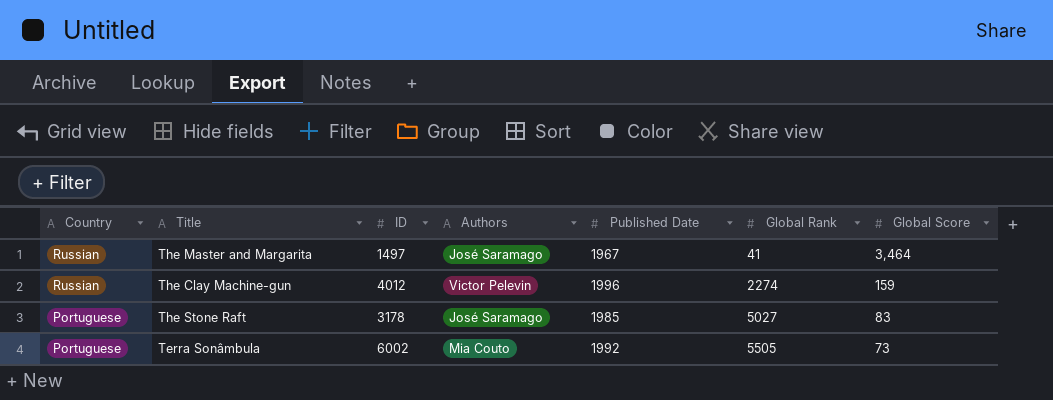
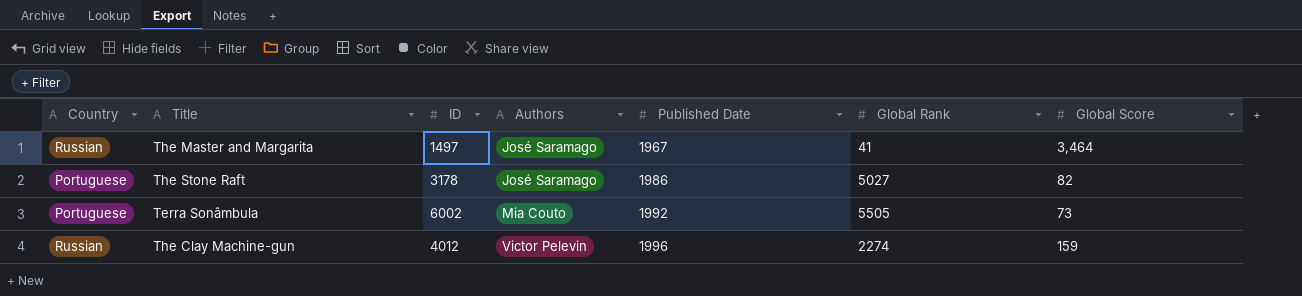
row order: Country descending -> Authors ascending
The Stone Raft | Published Date: 1985 -> 1986
The Stone Raft | Global Score: 83 -> 82

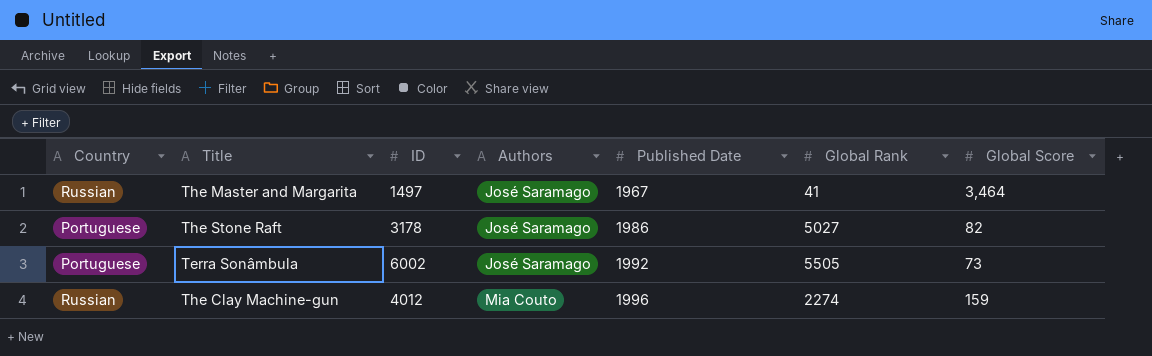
Terra Sonâmbula | Authors: Mia Couto -> José Saramago
The Clay Machine-gun | Authors: Victor Pelevin -> Mia Couto

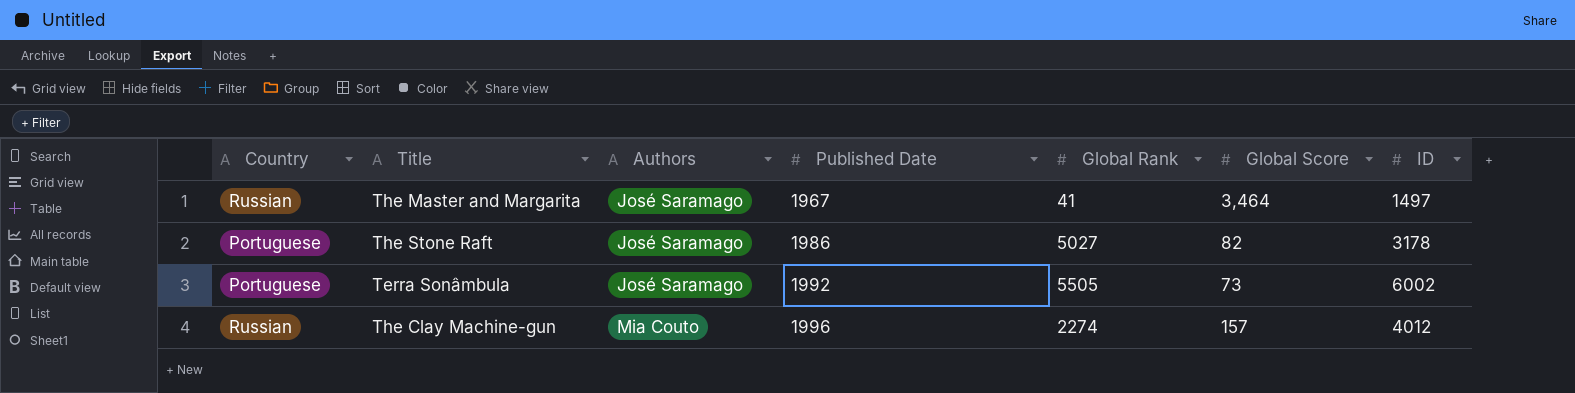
column ID | position: 3 -> 7
The Clay Machine-gun | Global Score: 159 -> 157

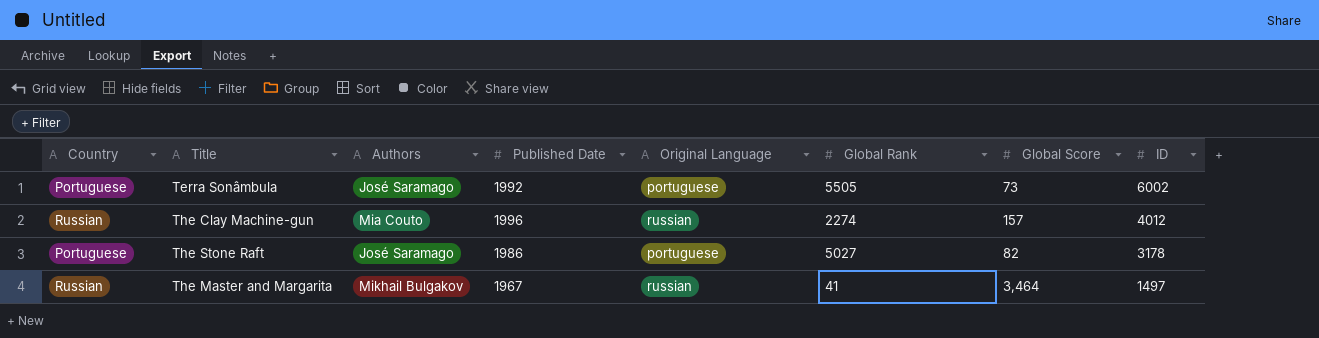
row order: Authors ascending -> ID descending
column Original Language | position: none -> 5
The Master and Margarita | Authors: José Saramago -> Mikhail Bulgakov

